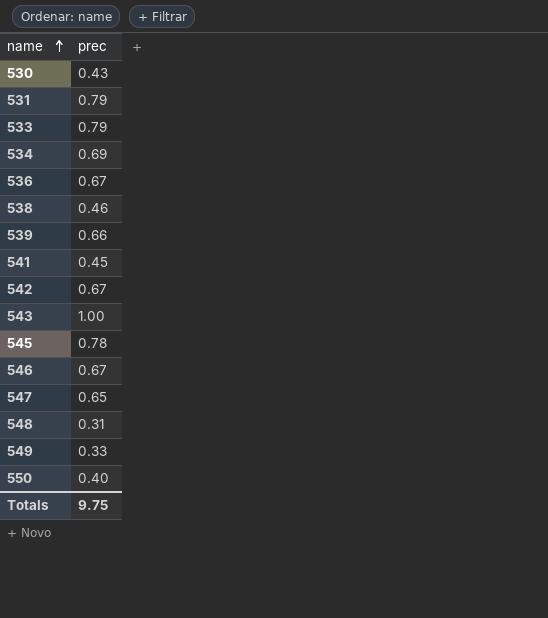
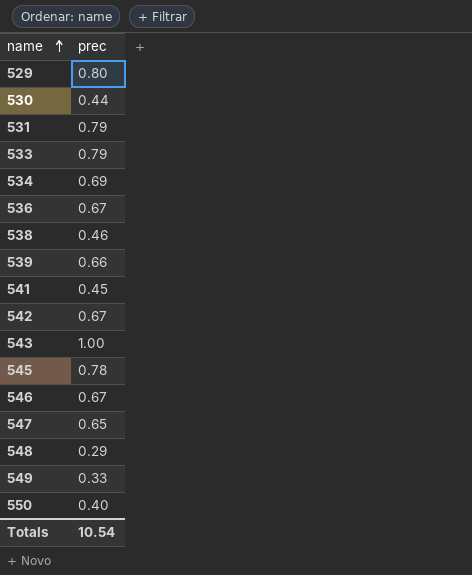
row 529: none -> 0.80
530 | prec: 0.43 -> 0.44
548 | prec: 0.31 -> 0.29
Totals | prec: 9.75 -> 10.54

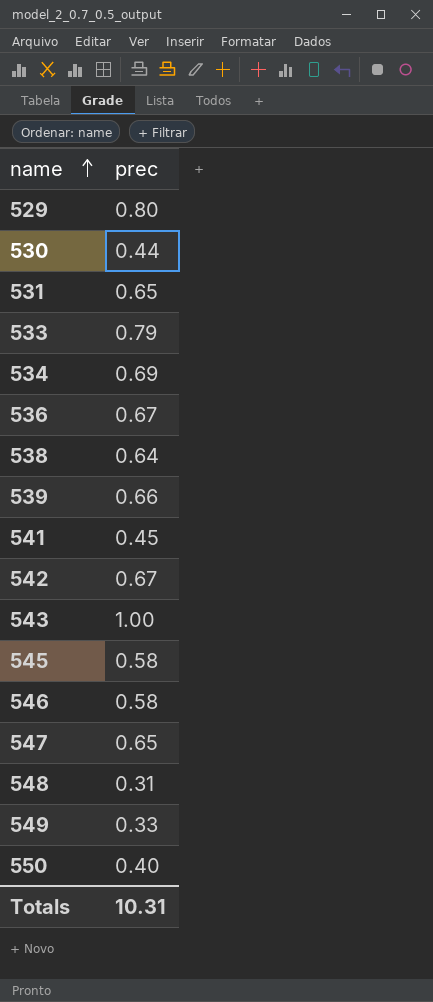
531 | prec: 0.79 -> 0.65
538 | prec: 0.46 -> 0.64
545 | prec: 0.78 -> 0.58
546 | prec: 0.67 -> 0.58
548 | prec: 0.29 -> 0.31
Totals | prec: 10.54 -> 10.31

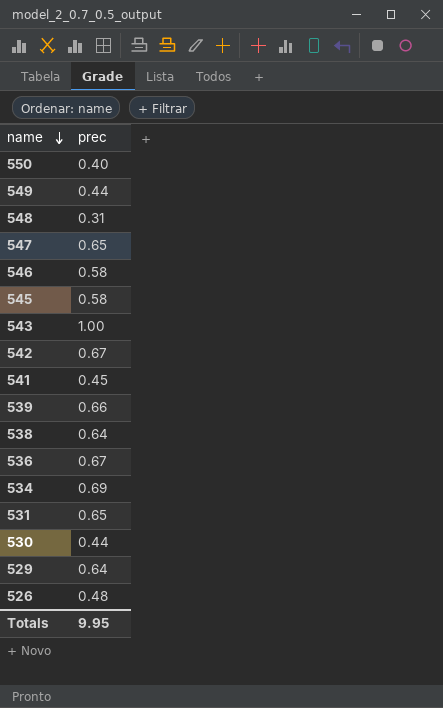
row order: name ascending -> name descending
row 533: 0.79 -> none
549 | prec: 0.33 -> 0.44
529 | prec: 0.80 -> 0.64
row 526: none -> 0.48
Totals | prec: 10.31 -> 9.95

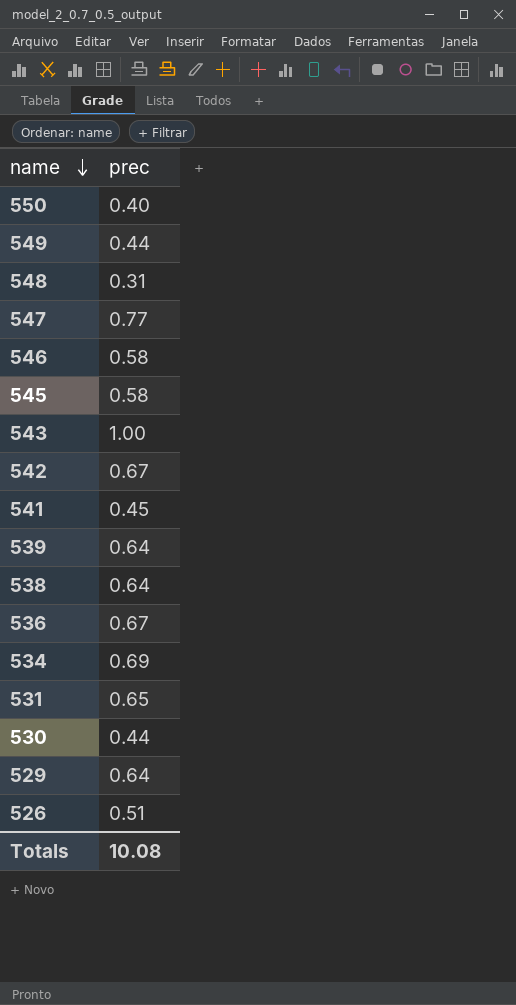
547 | prec: 0.65 -> 0.77
539 | prec: 0.66 -> 0.64
526 | prec: 0.48 -> 0.51
Totals | prec: 9.95 -> 10.08

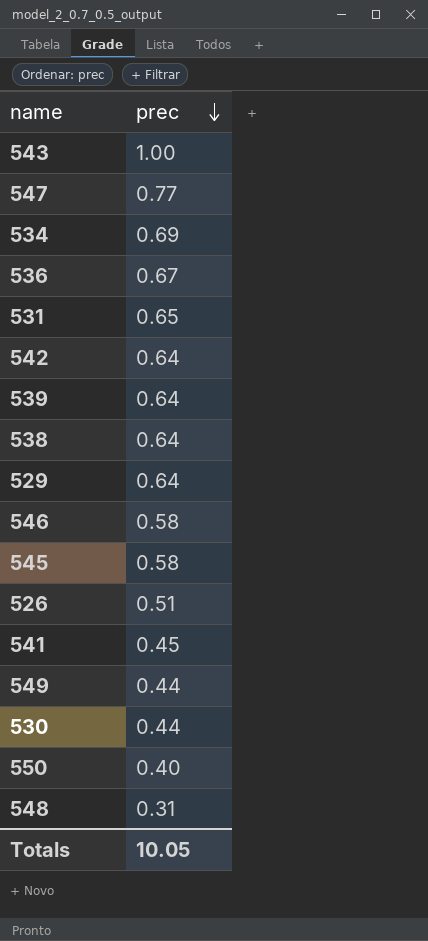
row order: name descending -> prec descending
542 | prec: 0.67 -> 0.64
Totals | prec: 10.08 -> 10.05

